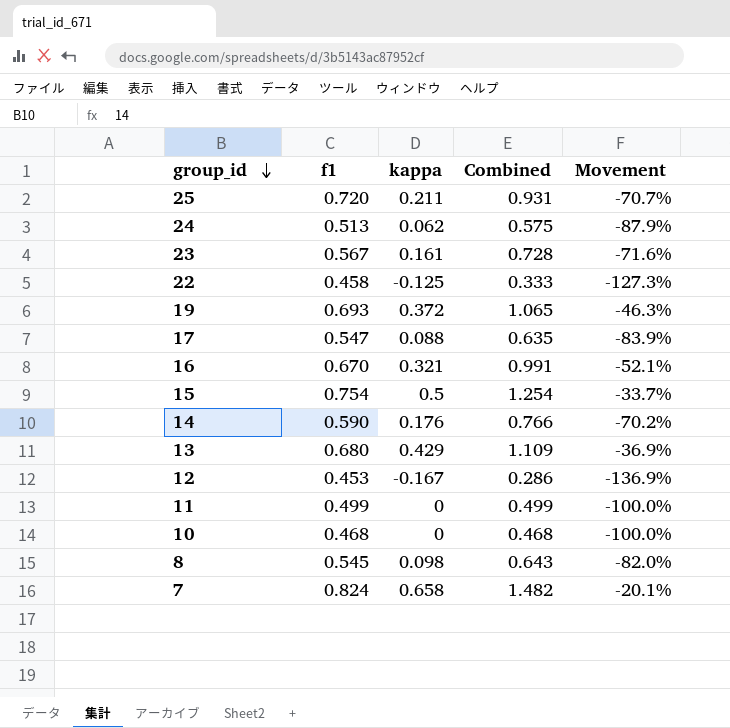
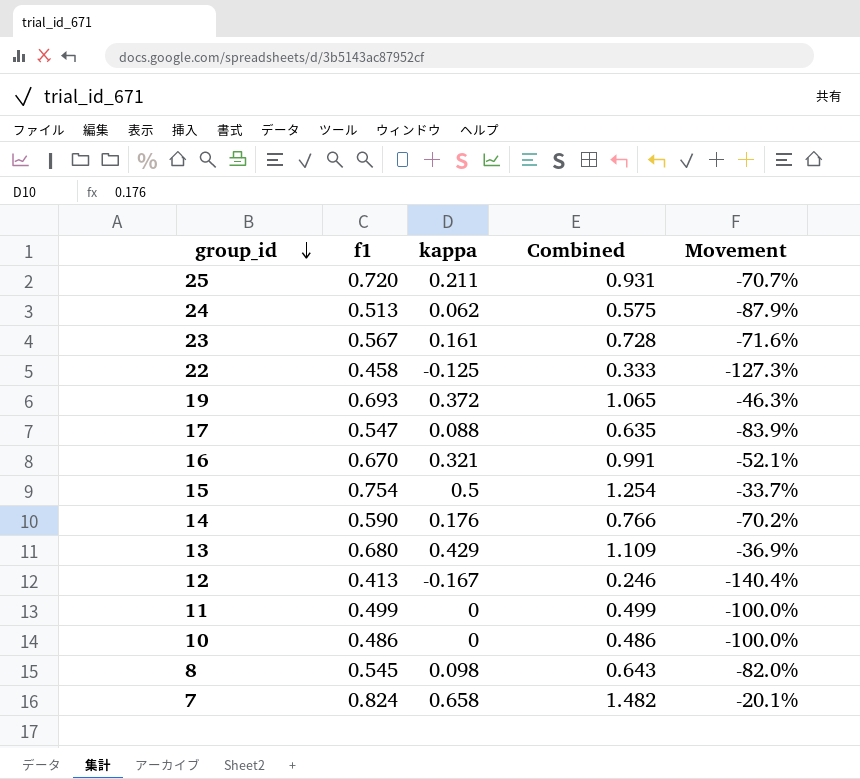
12 | f1: 0.453 -> 0.413
12 | Combined: 0.286 -> 0.246
12 | Movement: -136.9% -> -140.4%
10 | f1: 0.468 -> 0.486
10 | Combined: 0.468 -> 0.486

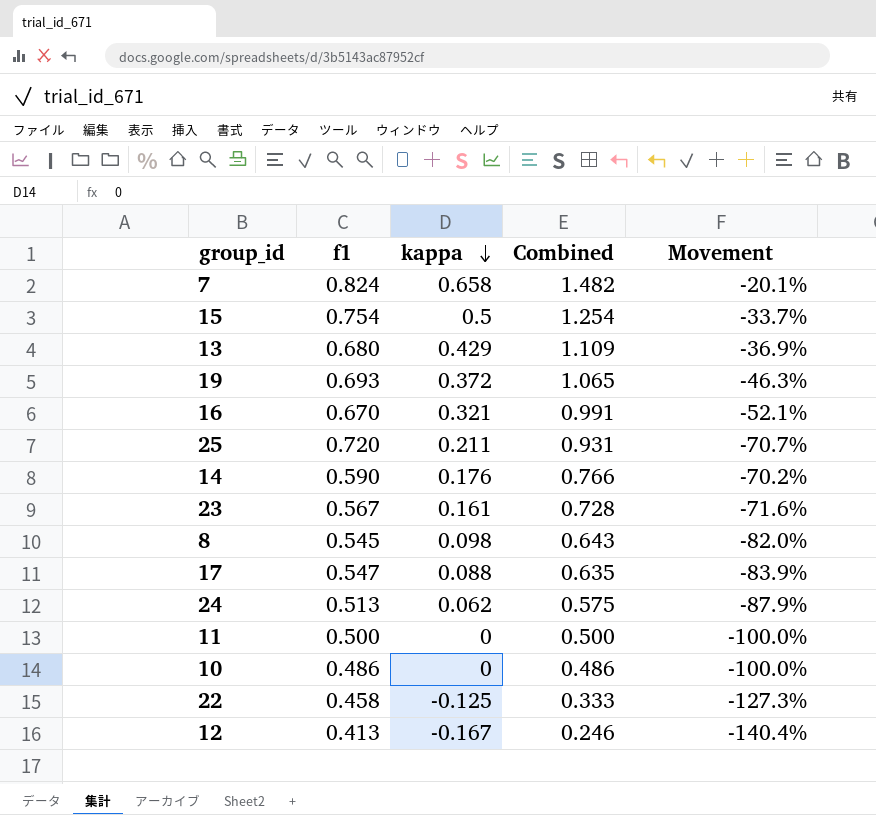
row order: group_id descending -> kappa descending
11 | f1: 0.499 -> 0.500
11 | Combined: 0.499 -> 0.500

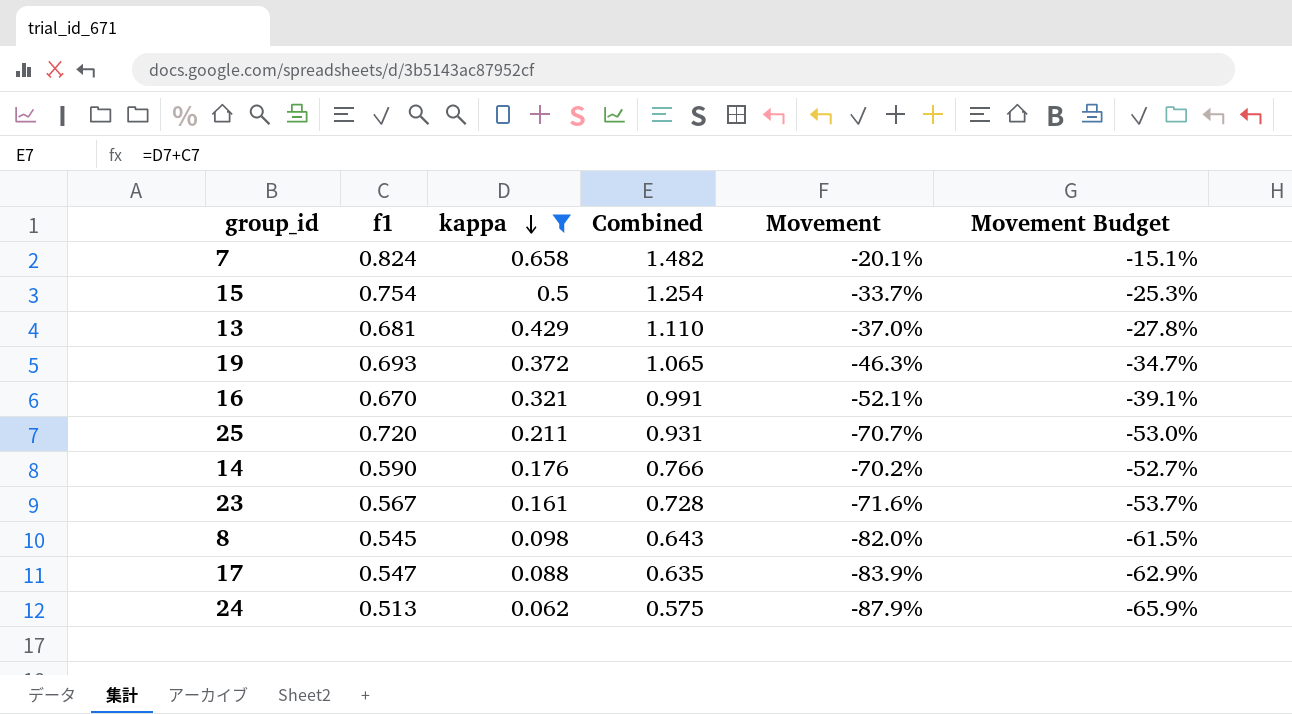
filter: none -> kappa >= 0.062
column Movement Budget | formula: none -> [Movement] * 0.75
13 | f1: 0.680 -> 0.681
13 | Combined: 1.109 -> 1.110
13 | Movement: -36.9% -> -37.0%

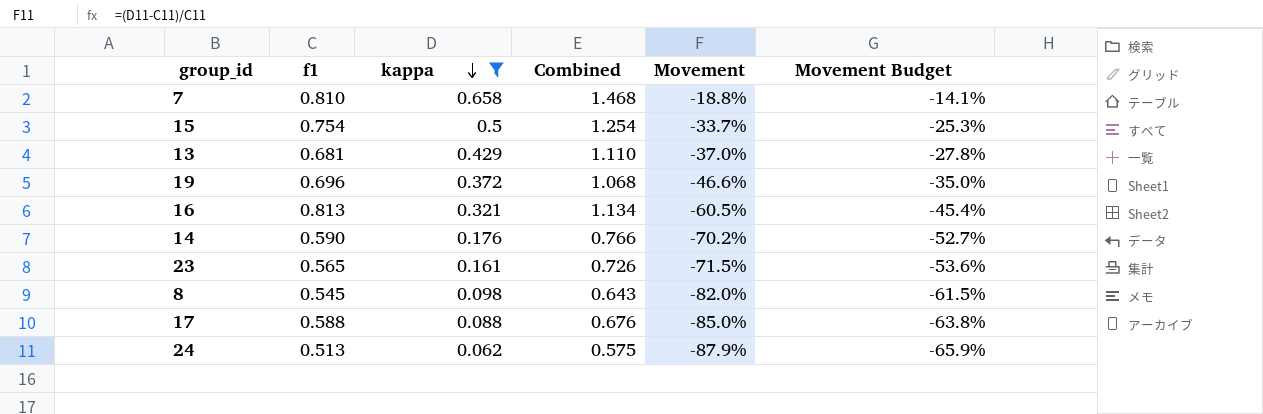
row 25: 0.720 | 0.211 | 0.931 | -70.7% | -53.0% -> none
7 | f1: 0.824 -> 0.810
7 | Combined: 1.482 -> 1.468
7 | Movement: -20.1% -> -18.8%
7 | Movement Budget: -15.1% -> -14.1%
19 | f1: 0.693 -> 0.696
19 | Combined: 1.065 -> 1.068
19 | Movement: -46.3% -> -46.6%
19 | Movement Budget: -34.7% -> -35.0%
16 | f1: 0.670 -> 0.813
16 | Combined: 0.991 -> 1.134
16 | Movement: -52.1% -> -60.5%
16 | Movement Budget: -39.1% -> -45.4%
23 | f1: 0.567 -> 0.565
23 | Combined: 0.728 -> 0.726
23 | Movement: -71.6% -> -71.5%
23 | Movement Budget: -53.7% -> -53.6%
17 | f1: 0.547 -> 0.588
17 | Combined: 0.635 -> 0.676
17 | Movement: -83.9% -> -85.0%
17 | Movement Budget: -62.9% -> -63.8%

